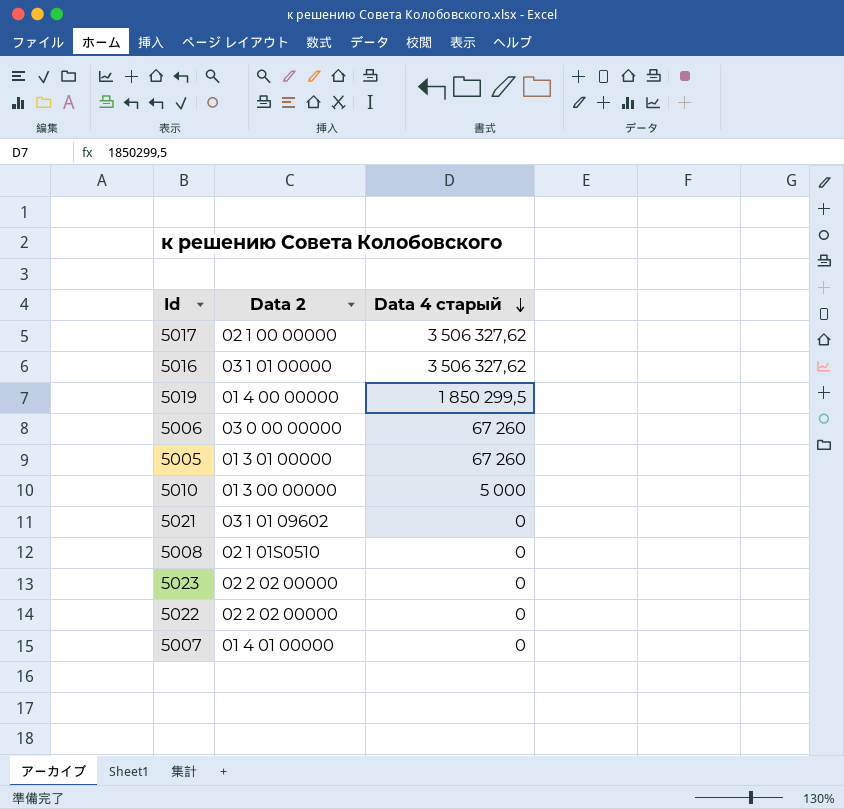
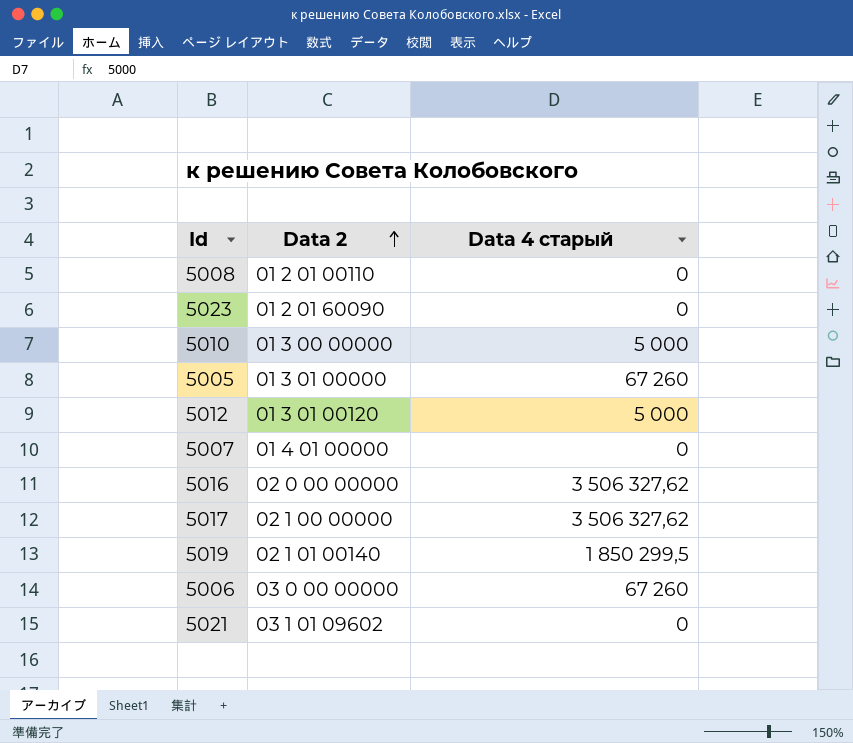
row order: Data 4 старый descending -> Data 2 ascending
row 5022: 02 2 02 00000 | 0 -> none
5008 | Data 2: 02 1 01S0510 -> 01 2 01 00110
5023 | Data 2: 02 2 02 00000 -> 01 2 01 60090
row 5012: none -> 01 3 01 00120 | 5 000
5016 | Data 2: 03 1 01 00000 -> 02 0 00 00000
5019 | Data 2: 01 4 00 00000 -> 02 1 01 00140

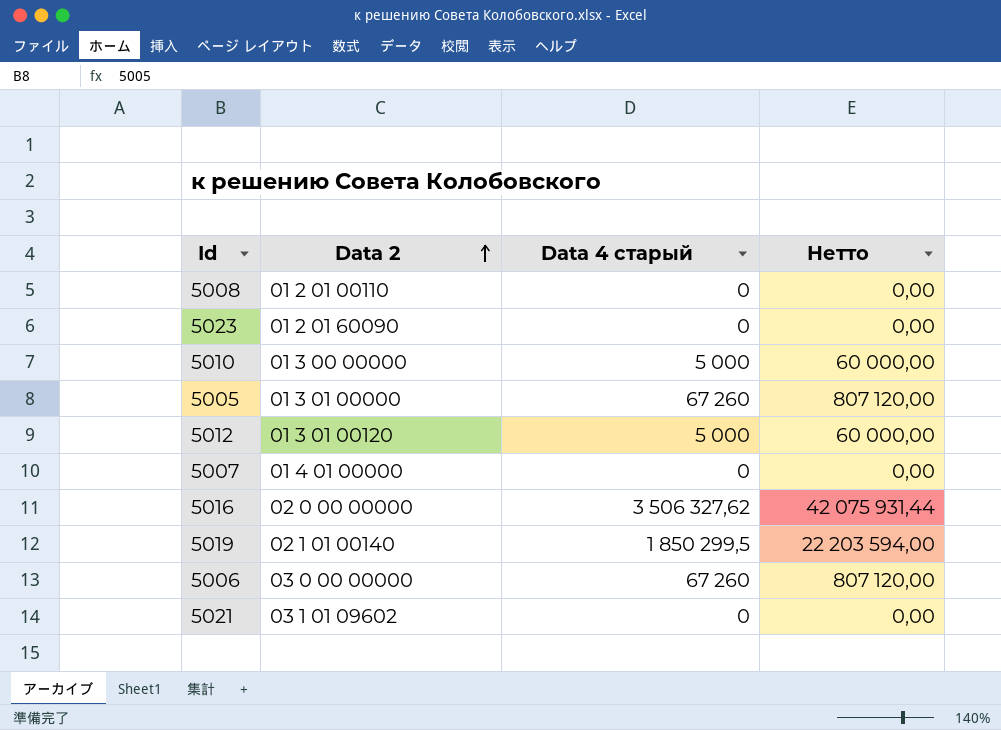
column Нетто | formula: none -> [Data 4 старый] * 12
row 5017: 02 1 00 00000 | 3 506 327,62 -> none

